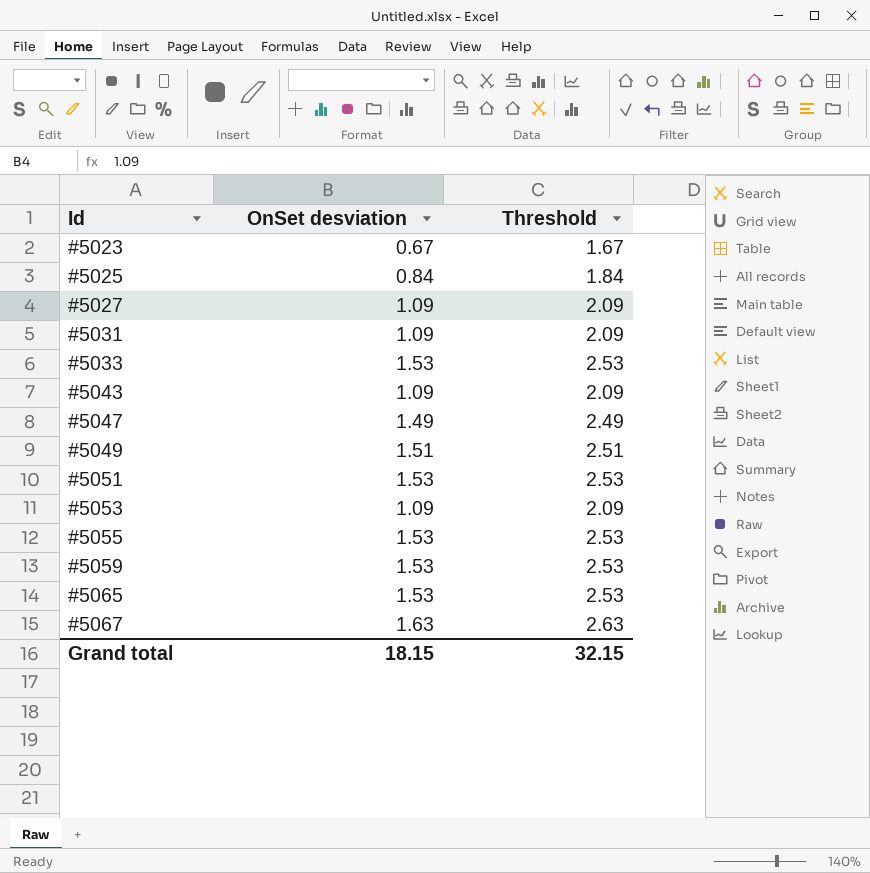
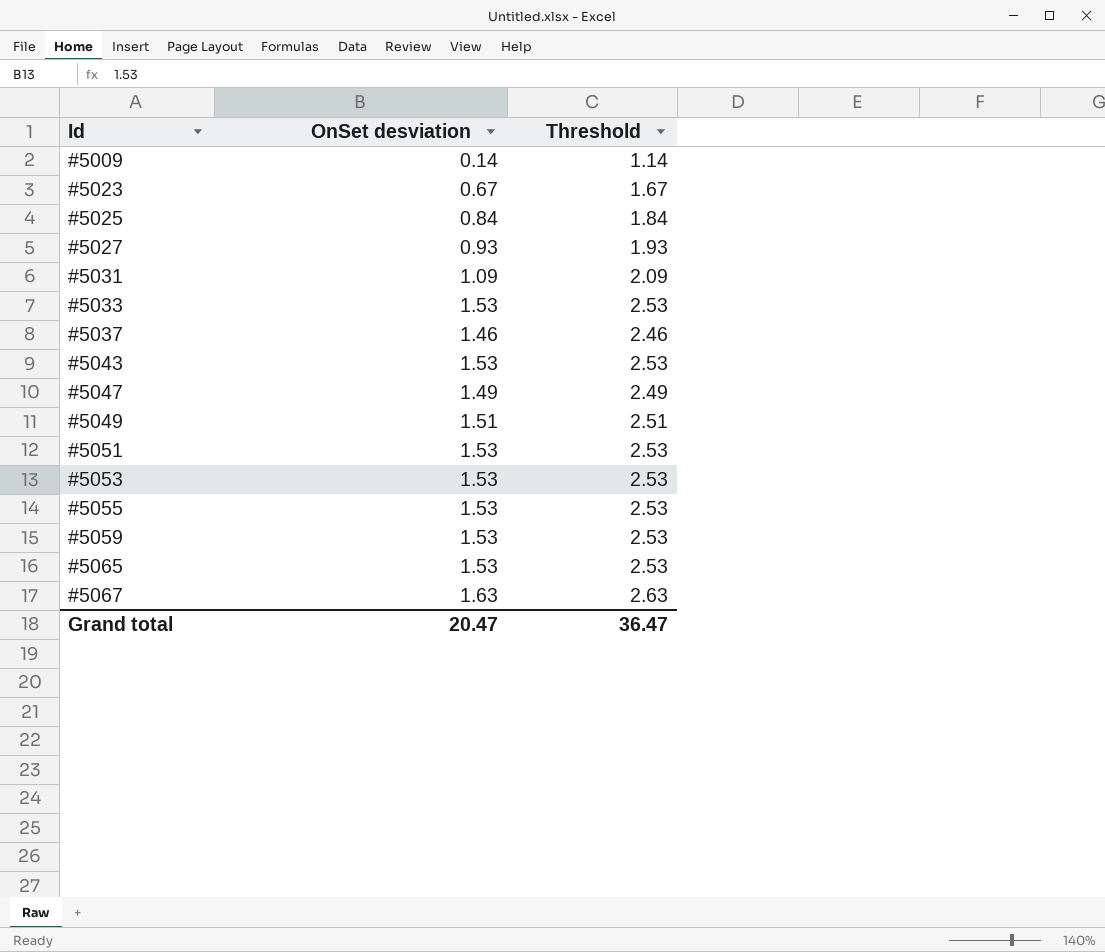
row #5009: none -> 0.14 | 1.14
#5027 | OnSet desviation: 1.09 -> 0.93
#5027 | Threshold: 2.09 -> 1.93
row #5037: none -> 1.46 | 2.46
#5043 | OnSet desviation: 1.09 -> 1.53
#5043 | Threshold: 2.09 -> 2.53
#5053 | OnSet desviation: 1.09 -> 1.53
#5053 | Threshold: 2.09 -> 2.53
Grand total | OnSet desviation: 18.15 -> 20.47
Grand total | Threshold: 32.15 -> 36.47

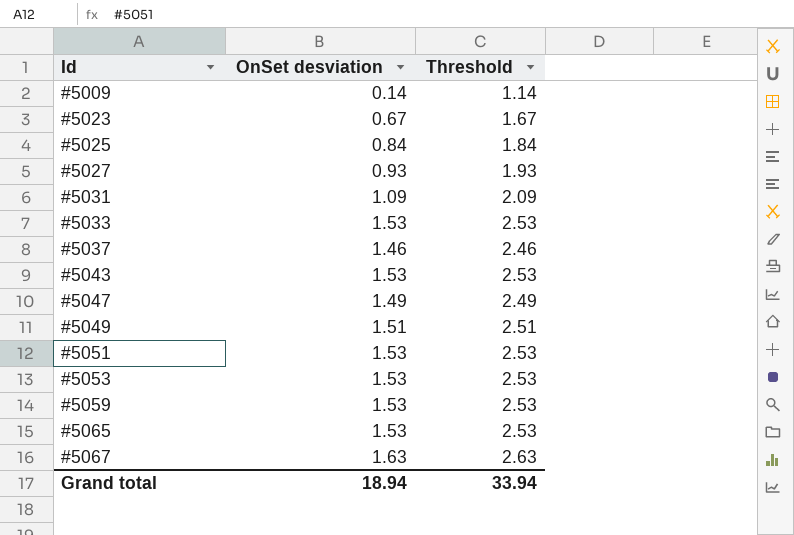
row #5055: 1.53 | 2.53 -> none
Grand total | OnSet desviation: 20.47 -> 18.94
Grand total | Threshold: 36.47 -> 33.94

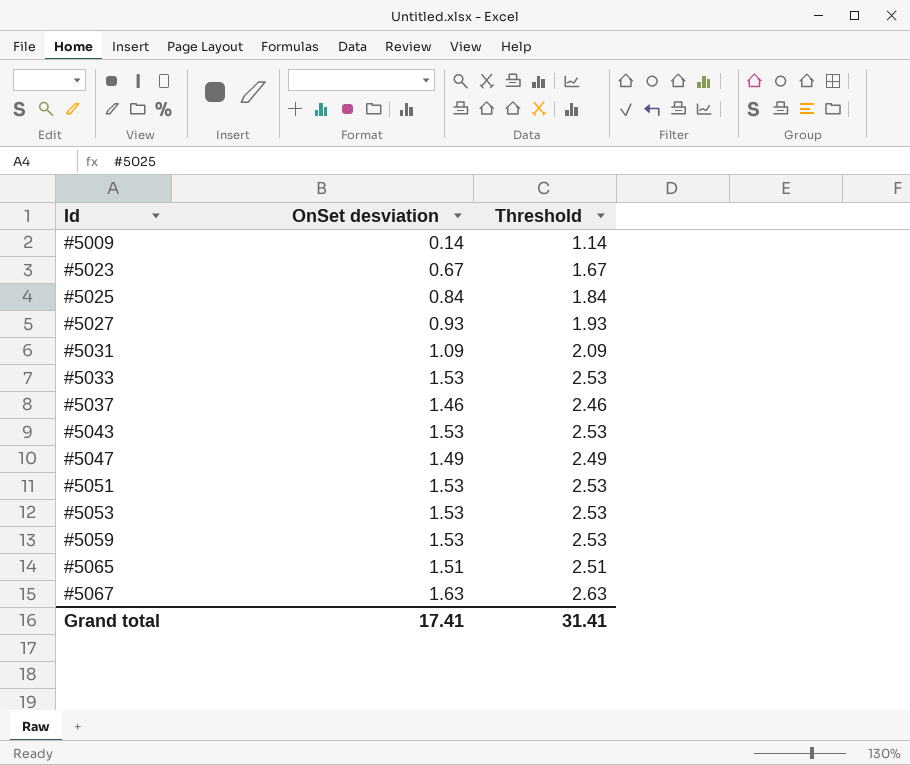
row #5049: 1.51 | 2.51 -> none
#5065 | OnSet desviation: 1.53 -> 1.51
#5065 | Threshold: 2.53 -> 2.51
Grand total | OnSet desviation: 18.94 -> 17.41
Grand total | Threshold: 33.94 -> 31.41

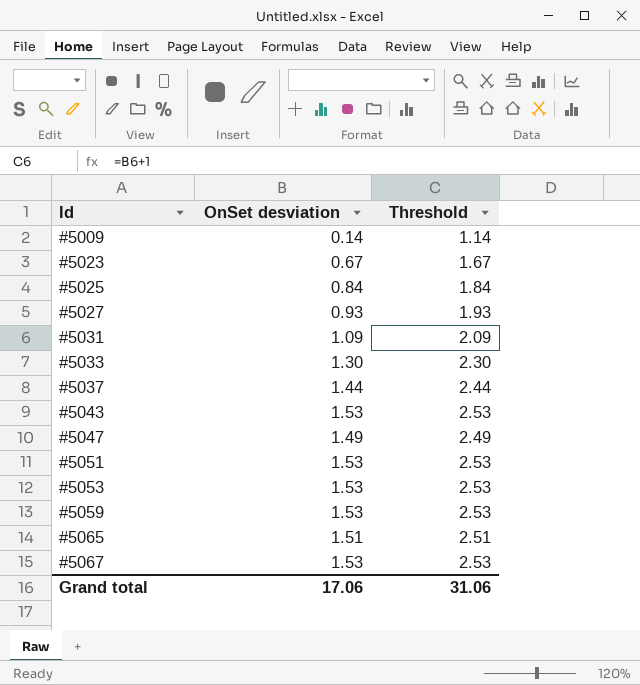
#5033 | OnSet desviation: 1.53 -> 1.30
#5033 | Threshold: 2.53 -> 2.30
#5037 | OnSet desviation: 1.46 -> 1.44
#5037 | Threshold: 2.46 -> 2.44
#5067 | OnSet desviation: 1.63 -> 1.53
#5067 | Threshold: 2.63 -> 2.53
Grand total | OnSet desviation: 17.41 -> 17.06
Grand total | Threshold: 31.41 -> 31.06

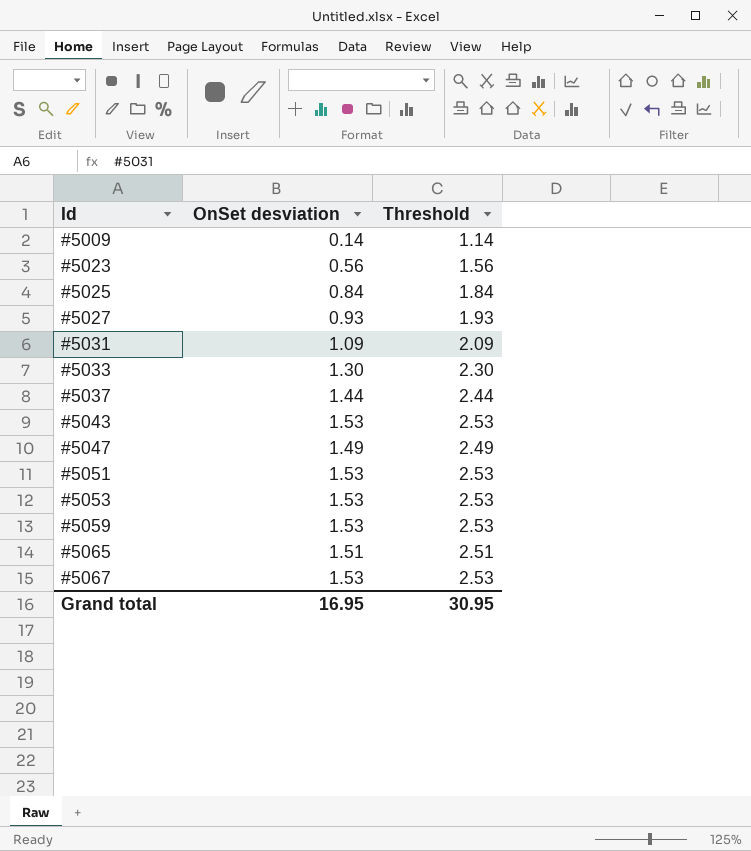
#5023 | OnSet desviation: 0.67 -> 0.56
#5023 | Threshold: 1.67 -> 1.56
Grand total | OnSet desviation: 17.06 -> 16.95
Grand total | Threshold: 31.06 -> 30.95

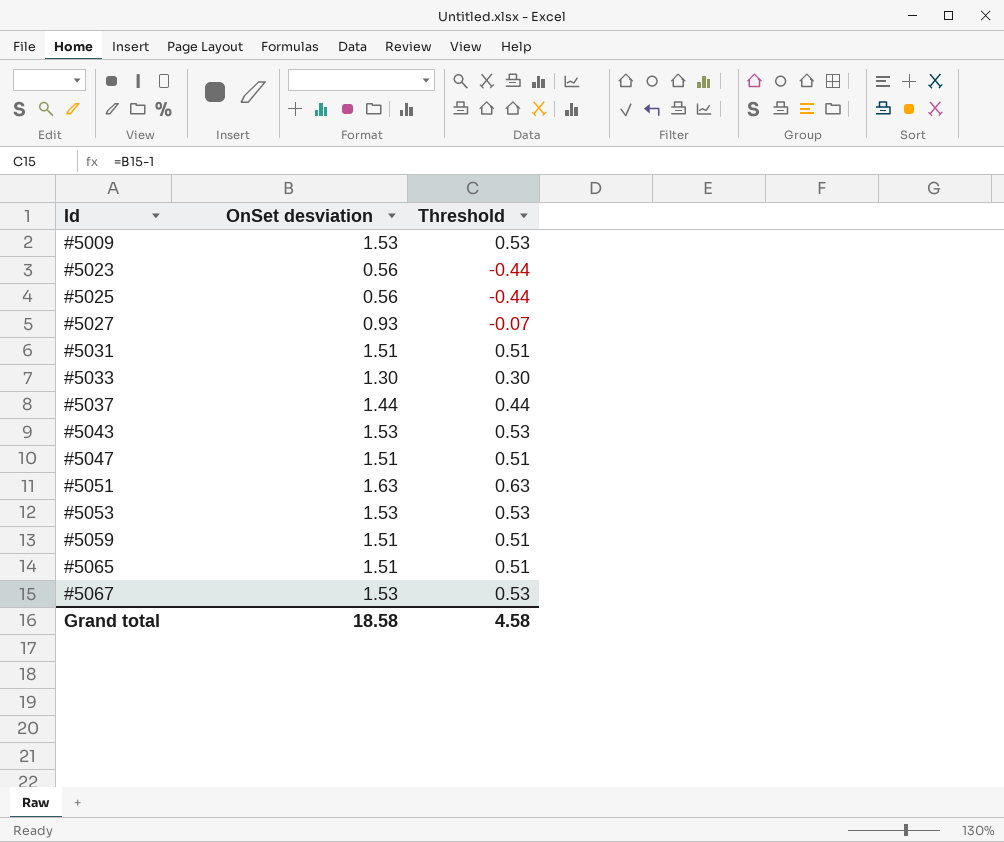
column Threshold | formula: [OnSet desviation] + 1 -> [OnSet desviation] - 1
#5009 | OnSet desviation: 0.14 -> 1.53
#5025 | OnSet desviation: 0.84 -> 0.56
#5031 | OnSet desviation: 1.09 -> 1.51
#5047 | OnSet desviation: 1.49 -> 1.51
#5051 | OnSet desviation: 1.53 -> 1.63
#5059 | OnSet desviation: 1.53 -> 1.51
Grand total | OnSet desviation: 16.95 -> 18.58
Grand total | Threshold: 30.95 -> 4.58

